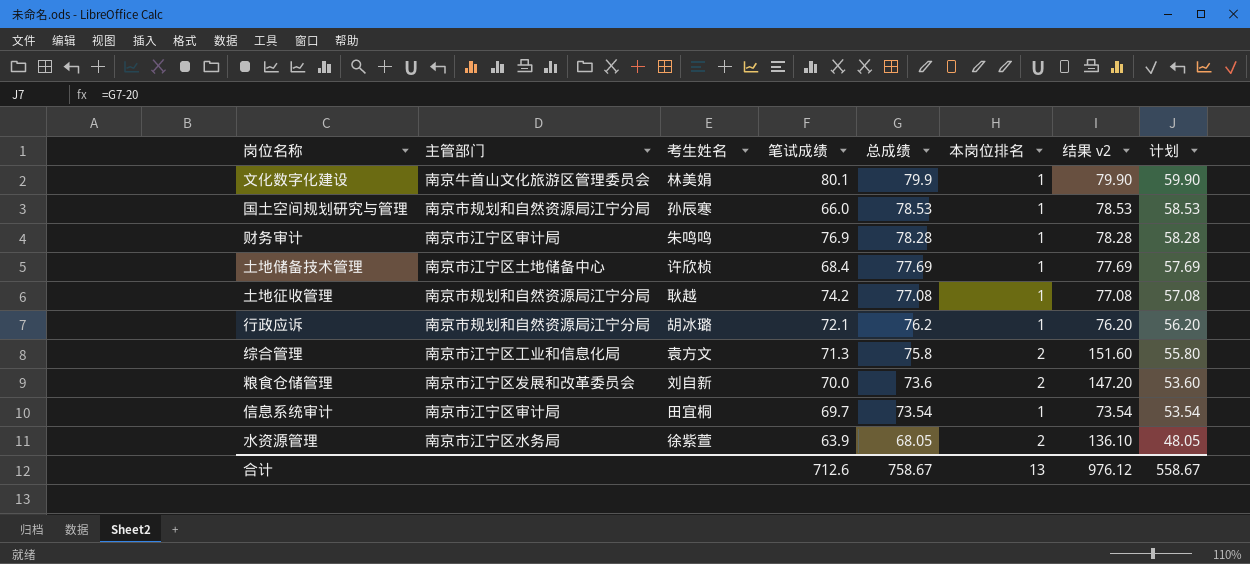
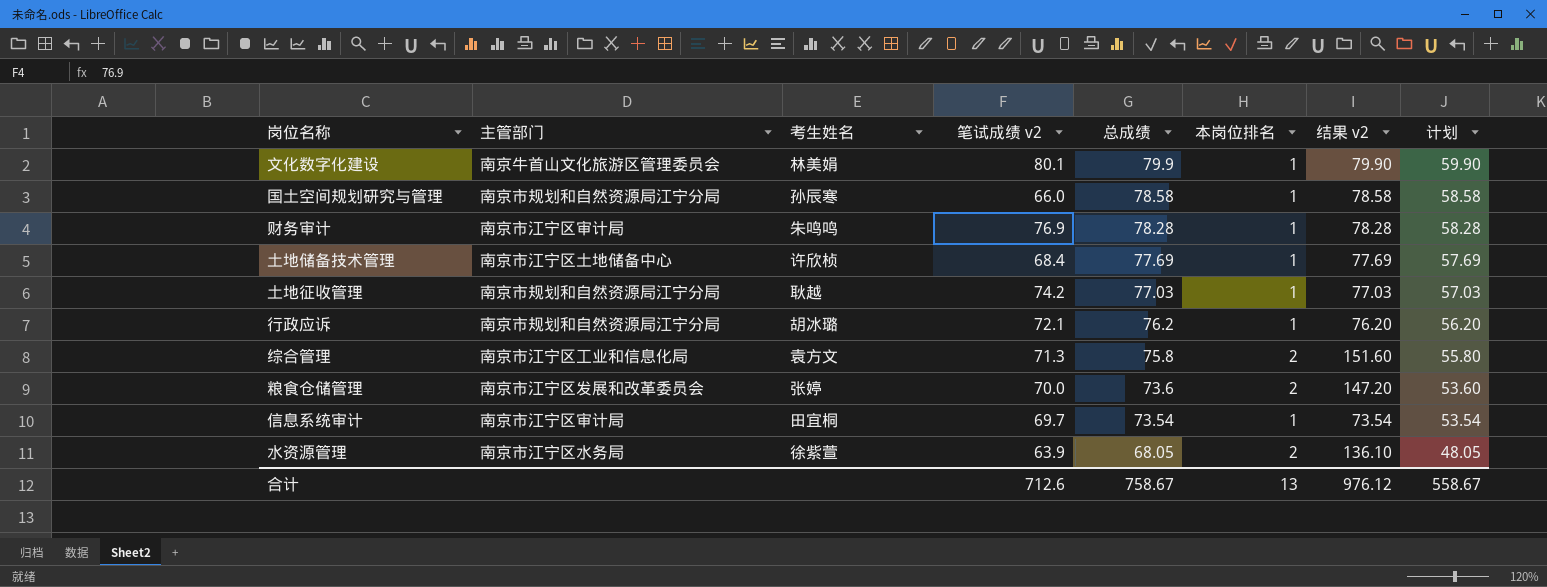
column name: 笔试成绩 -> 笔试成绩 v2
国土空间规划研究与管理 | 总成绩: 78.53 -> 78.58
国土空间规划研究与管理 | 结果 v2: 78.53 -> 78.58
国土空间规划研究与管理 | 计划: 58.53 -> 58.58
土地征收管理 | 总成绩: 77.08 -> 77.03
土地征收管理 | 结果 v2: 77.08 -> 77.03
土地征收管理 | 计划: 57.08 -> 57.03
粮食仓储管理 | 考生姓名: 刘自新 -> 张婷

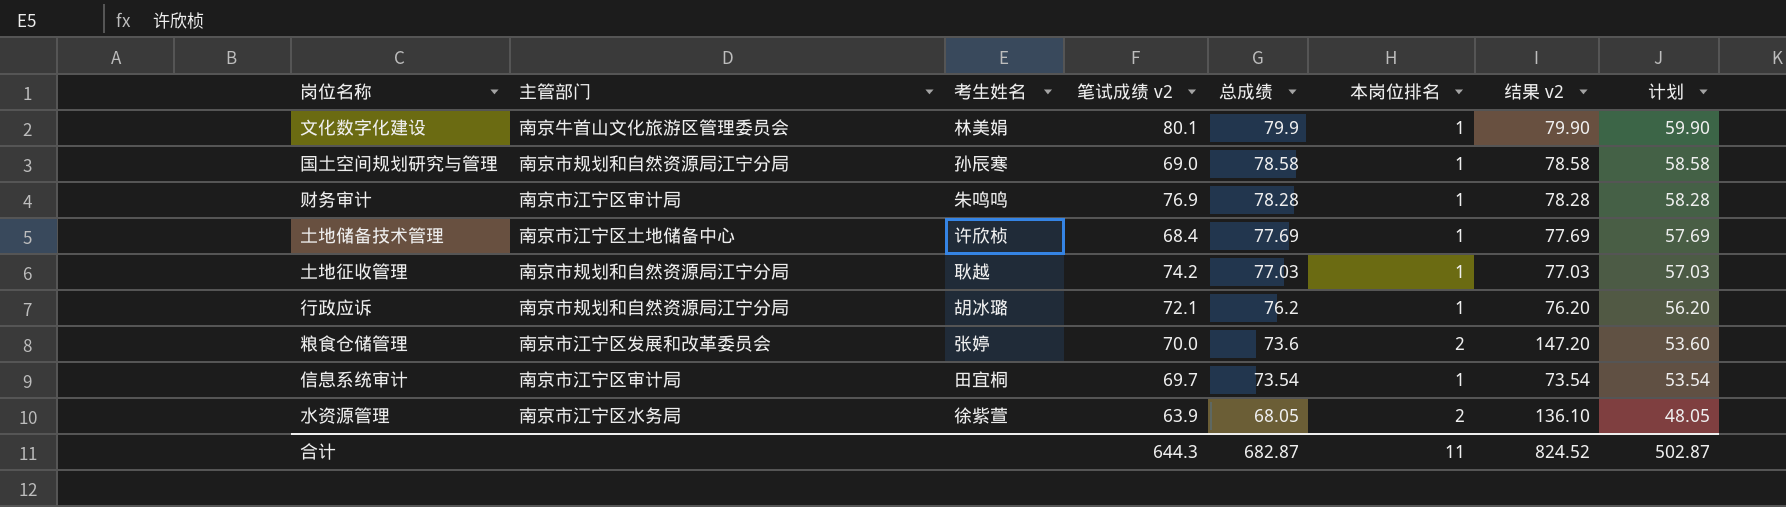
row 综合管理: 南京市江宁区工业和信息化局 | 袁方文 | 71.3 | 75.8 | 2 | 151.60 | 55.80 -> none
国土空间规划研究与管理 | 笔试成绩 v2: 66.0 -> 69.0
合计 | 笔试成绩 v2: 712.6 -> 644.3
合计 | 总成绩: 758.67 -> 682.87
合计 | 本岗位排名: 13 -> 11
合计 | 结果 v2: 976.12 -> 824.52
合计 | 计划: 558.67 -> 502.87

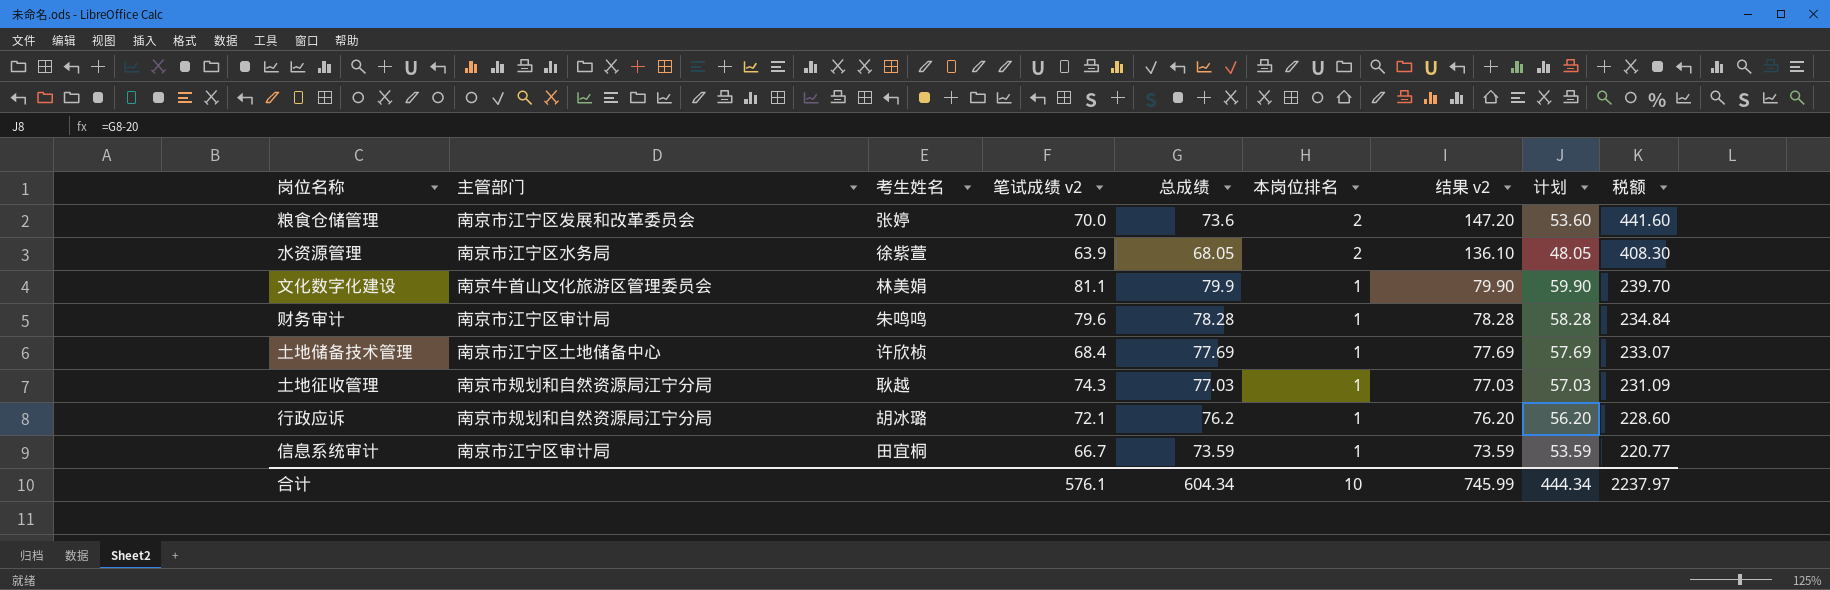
row order: 总成绩 descending -> 本岗位排名 descending
column 税额 | formula: none -> [结果 v2] * 3
row 国土空间规划研究与管理: 南京市规划和自然资源局江宁分局 | 孙辰寒 | 69.0 | 78.58 | 1 | 78.58 | 58.58 -> none
文化数字化建设 | 笔试成绩 v2: 80.1 -> 81.1
财务审计 | 笔试成绩 v2: 76.9 -> 79.6
土地征收管理 | 笔试成绩 v2: 74.2 -> 74.3
信息系统审计 | 笔试成绩 v2: 69.7 -> 66.7
信息系统审计 | 总成绩: 73.54 -> 73.59
信息系统审计 | 结果 v2: 73.54 -> 73.59
信息系统审计 | 计划: 53.54 -> 53.59
合计 | 笔试成绩 v2: 644.3 -> 576.1
合计 | 总成绩: 682.87 -> 604.34
合计 | 本岗位排名: 11 -> 10
合计 | 结果 v2: 824.52 -> 745.99
合计 | 计划: 502.87 -> 444.34

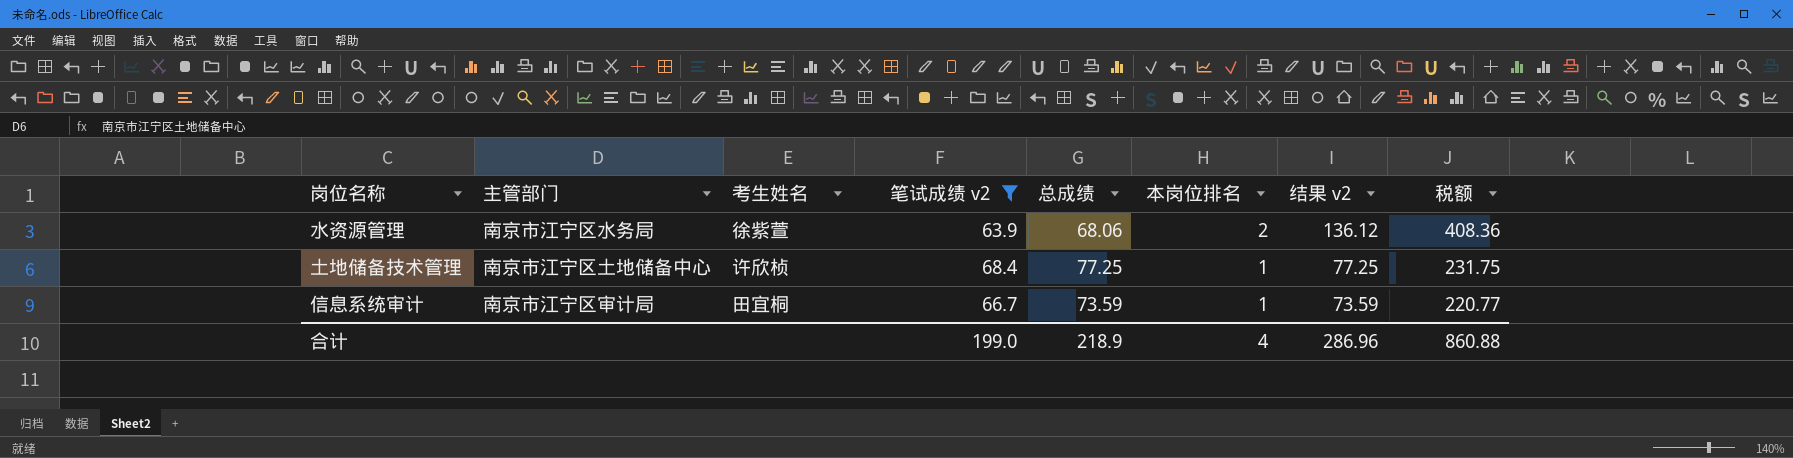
filter: none -> 笔试成绩 v2 <= 68.4
column 计划 | formula: [总成绩] - 20 -> none
水资源管理 | 总成绩: 68.05 -> 68.06
水资源管理 | 结果 v2: 136.10 -> 136.12
水资源管理 | 税额: 408.30 -> 408.36
土地储备技术管理 | 总成绩: 77.69 -> 77.25
土地储备技术管理 | 结果 v2: 77.69 -> 77.25
土地储备技术管理 | 税额: 233.07 -> 231.75
合计 | 笔试成绩 v2: 576.1 -> 199.0
合计 | 总成绩: 604.34 -> 218.9
合计 | 本岗位排名: 10 -> 4
合计 | 结果 v2: 745.99 -> 286.96
合计 | 税额: 2237.97 -> 860.88

